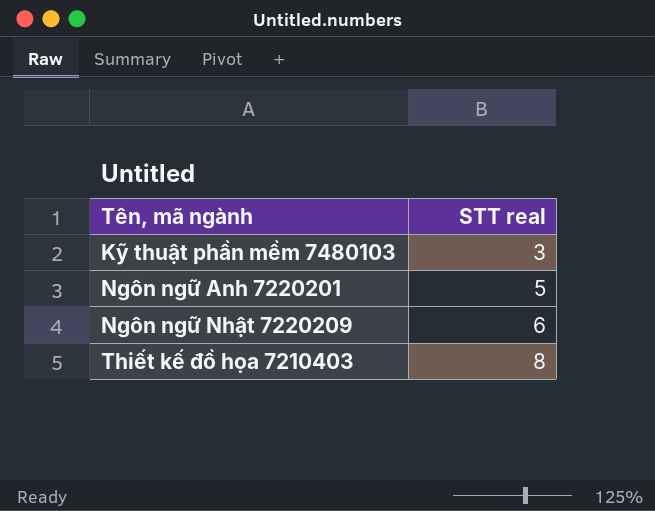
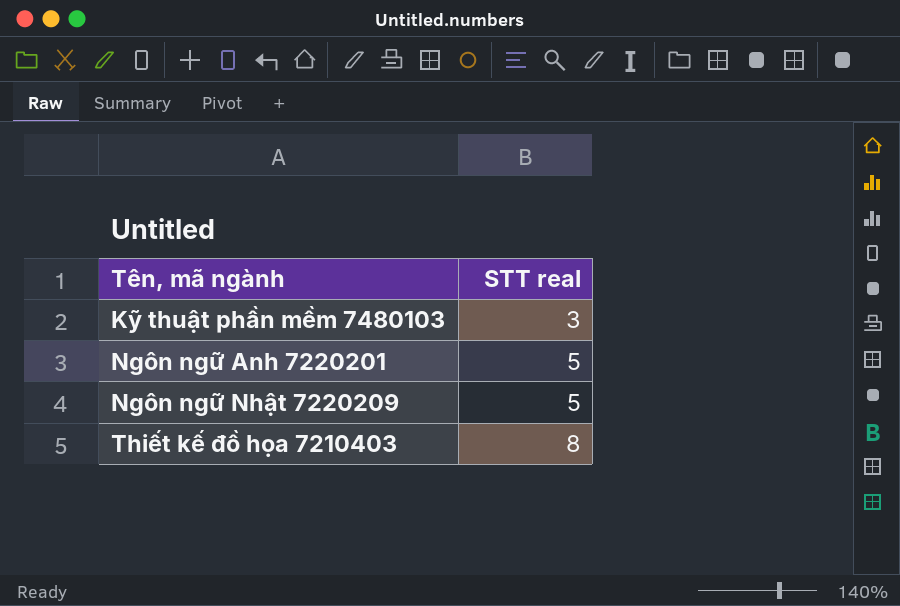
Ngôn ngữ Nhật 7220209 | STT real: 6 -> 5

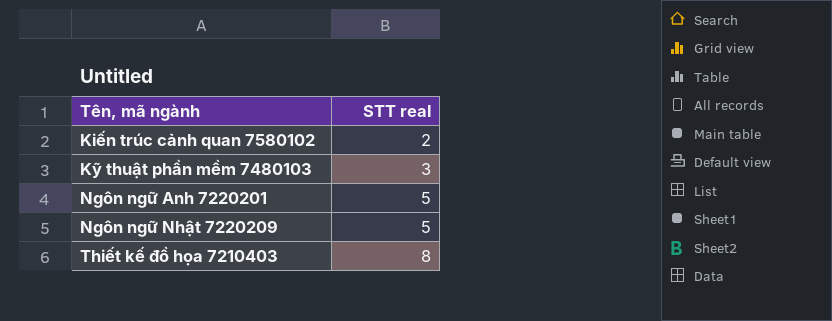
row Kiến trúc cảnh quan 7580102: none -> 2

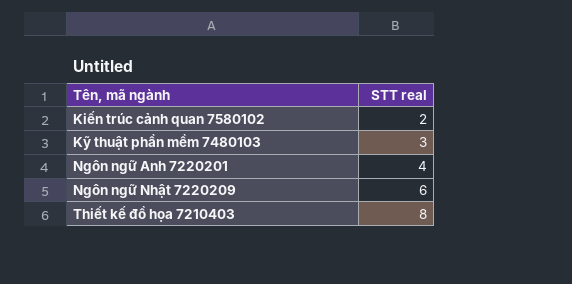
Ngôn ngữ Anh 7220201 | STT real: 5 -> 4
Ngôn ngữ Nhật 7220209 | STT real: 5 -> 6

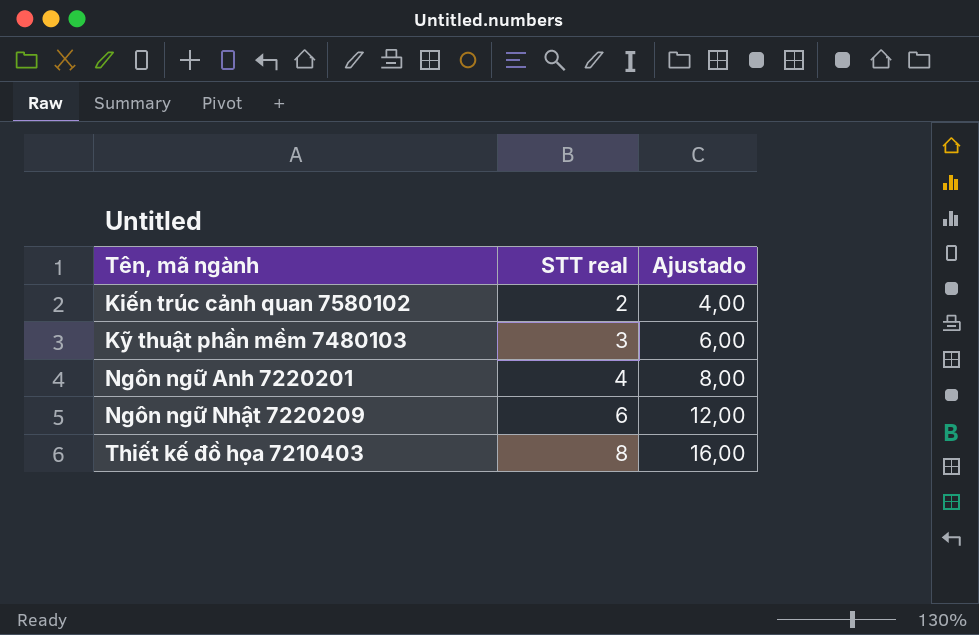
column Ajustado | formula: none -> [STT real] * 2

